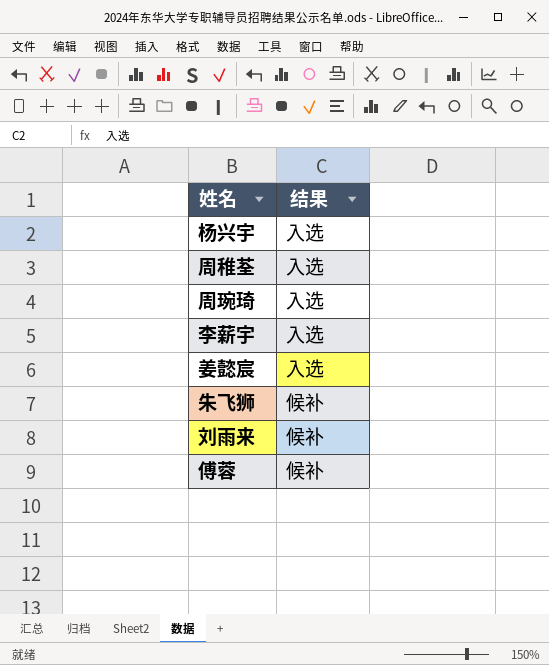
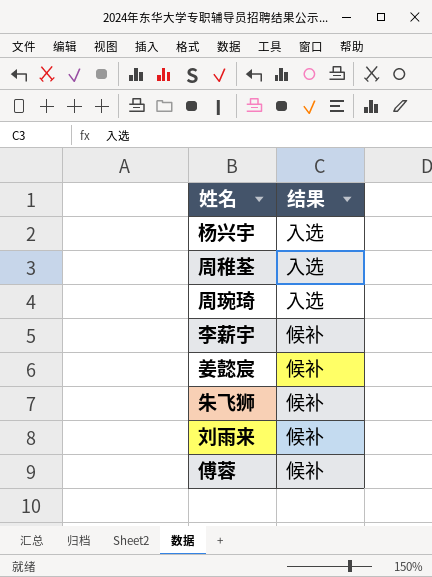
李薪宇 | 结果: 入选 -> 候补
姜懿宸 | 结果: 入选 -> 候补

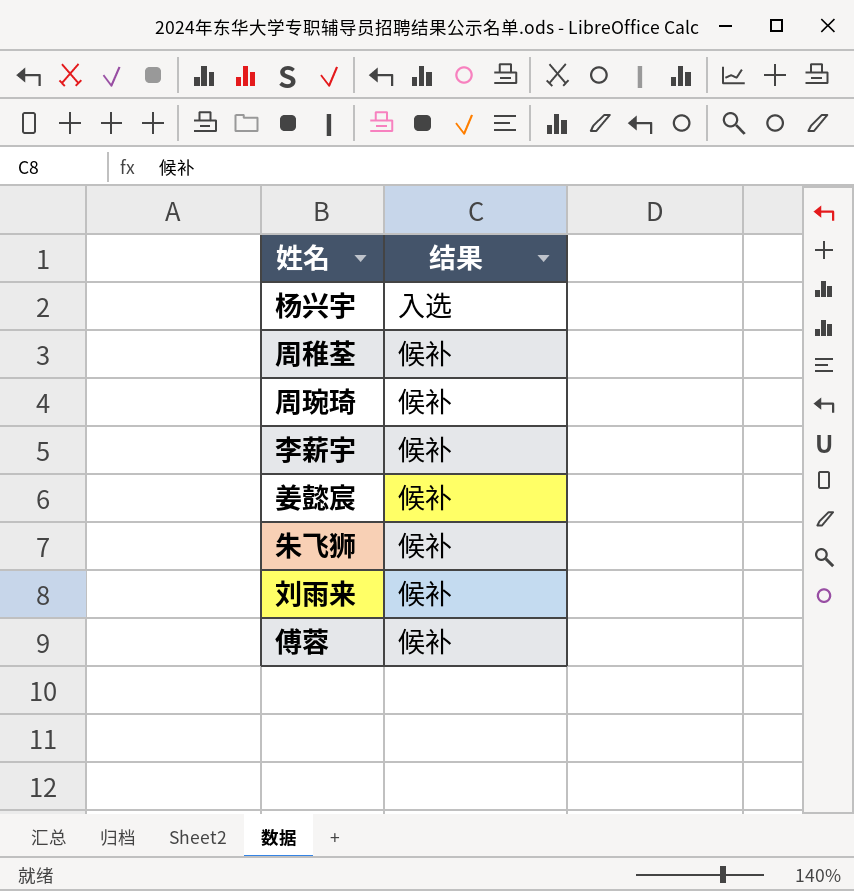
周稚荃 | 结果: 入选 -> 候补
周琬琦 | 结果: 入选 -> 候补

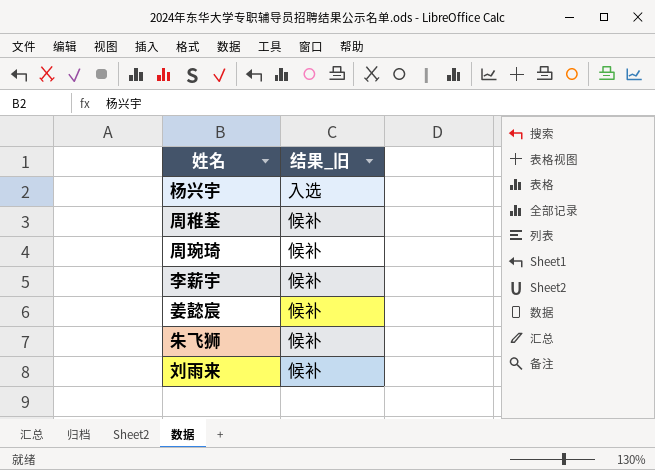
column name: 结果 -> 结果_旧
row 傅蓉: 候补 -> none

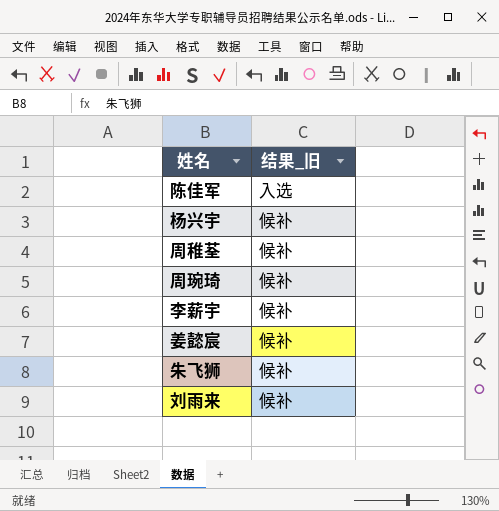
row 陈佳军: none -> 入选
杨兴宇 | 结果_旧: 入选 -> 候补

